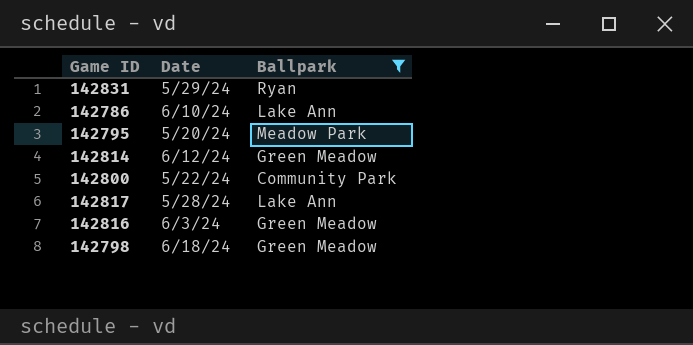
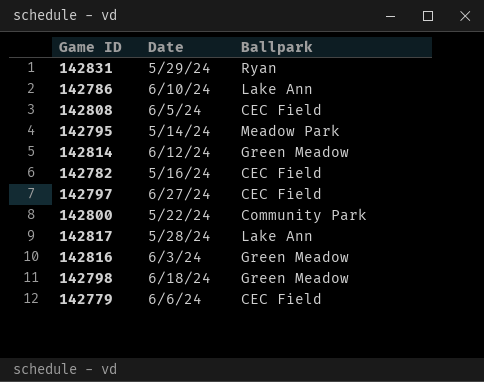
filter: Ballpark != CEC Field -> none
142795 | Date: 5/20/24 -> 5/14/24

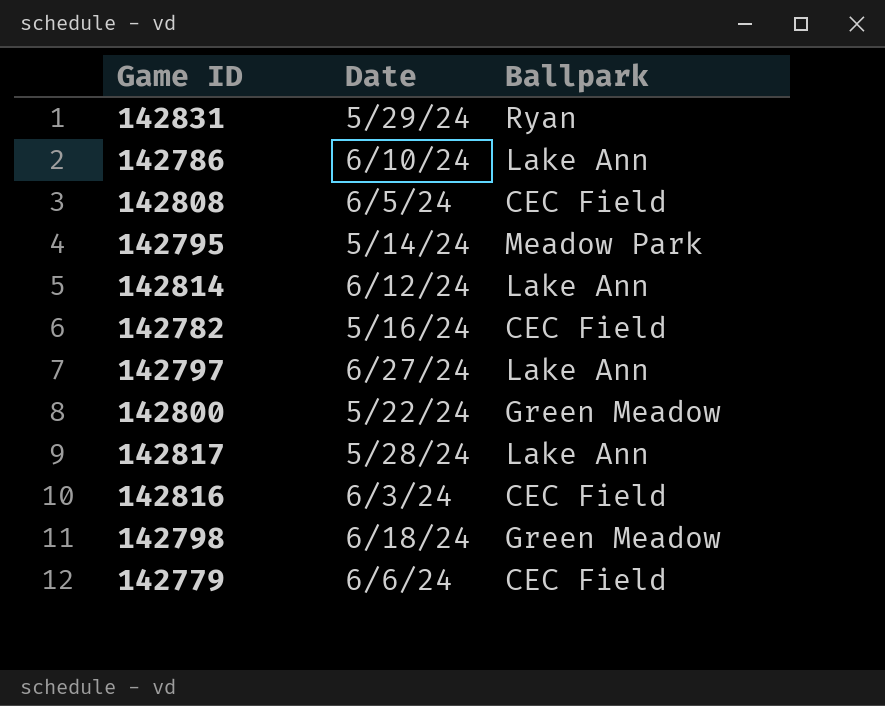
142814 | Ballpark: Green Meadow -> Lake Ann
142797 | Ballpark: CEC Field -> Lake Ann
142800 | Ballpark: Community Park -> Green Meadow
142816 | Ballpark: Green Meadow -> CEC Field

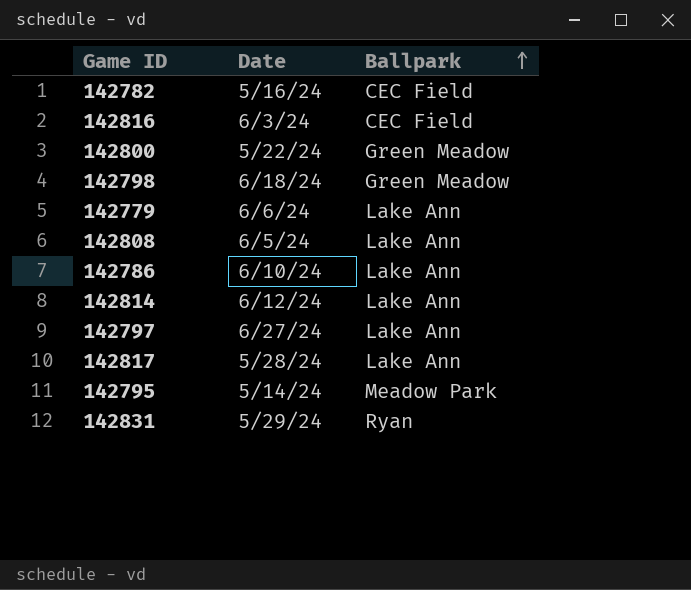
row order: none -> Ballpark ascending
142779 | Ballpark: CEC Field -> Lake Ann
142808 | Ballpark: CEC Field -> Lake Ann

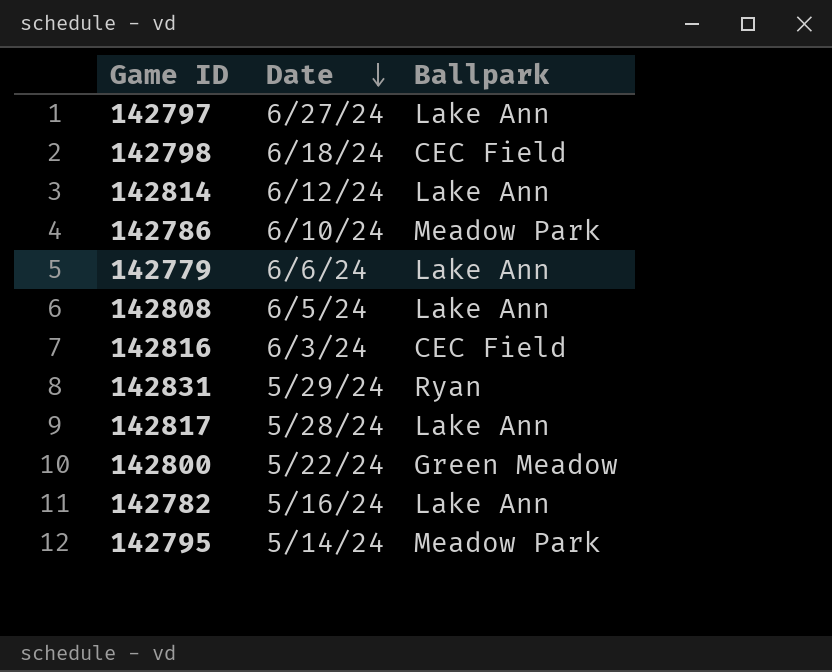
row order: Ballpark ascending -> Date descending
142798 | Ballpark: Green Meadow -> CEC Field
142786 | Ballpark: Lake Ann -> Meadow Park
142782 | Ballpark: CEC Field -> Lake Ann

